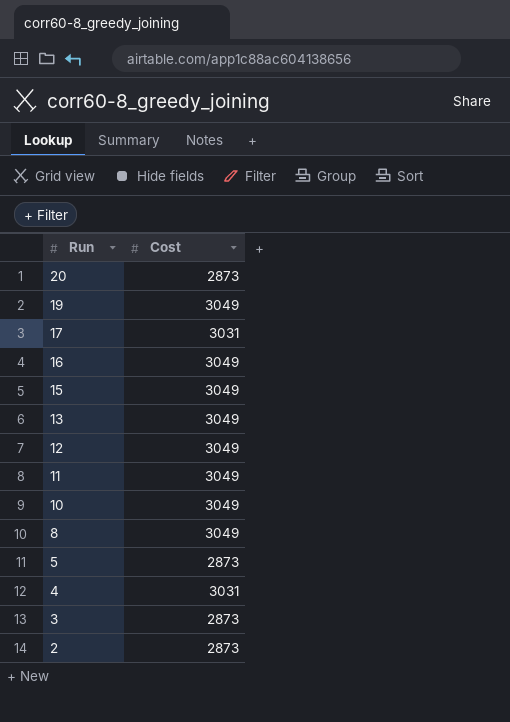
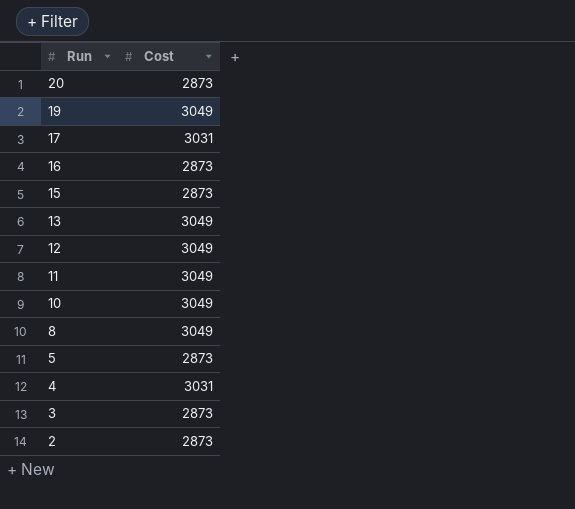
16 | Cost: 3049 -> 2873
15 | Cost: 3049 -> 2873

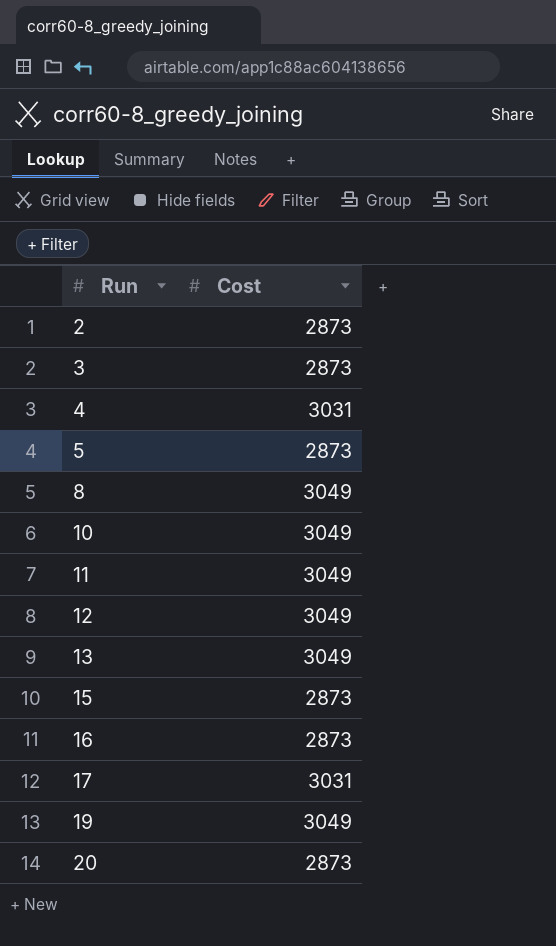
row order: Run descending -> Run ascending

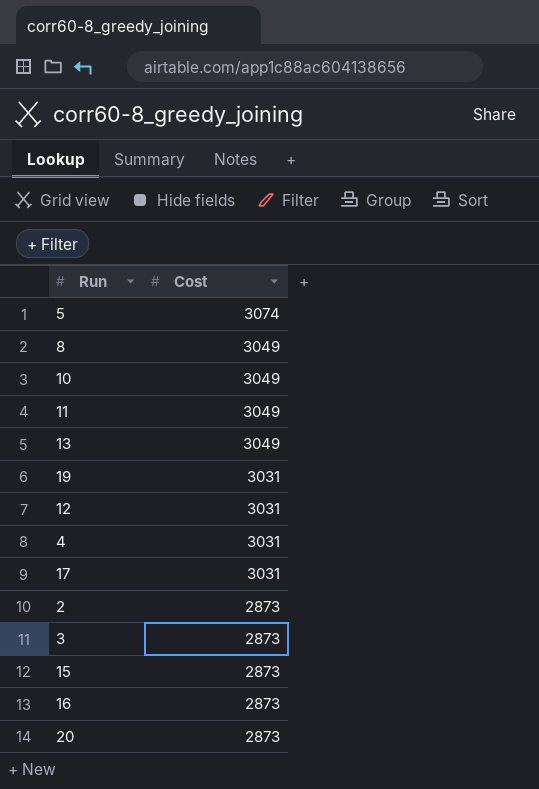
row order: Run ascending -> Cost descending
5 | Cost: 2873 -> 3074
19 | Cost: 3049 -> 3031
12 | Cost: 3049 -> 3031

